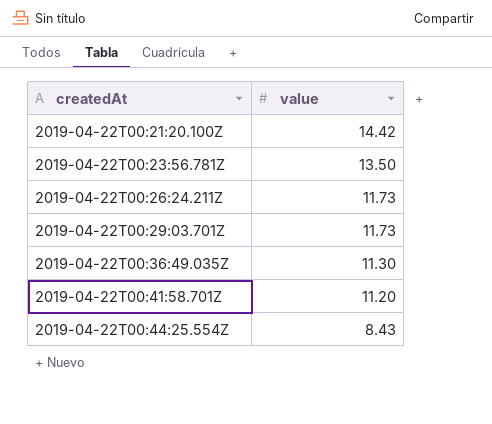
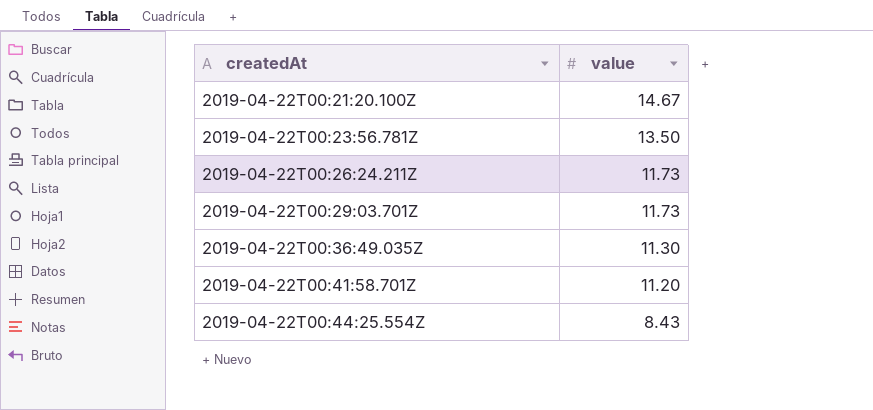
2019-04-22T00:21:20.100Z | value: 14.42 -> 14.67

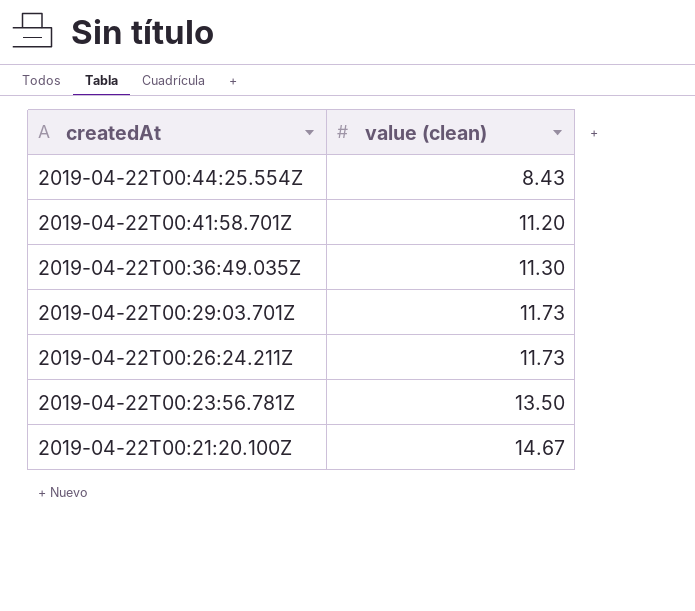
row order: createdAt ascending -> createdAt descending
column name: value -> value (clean)

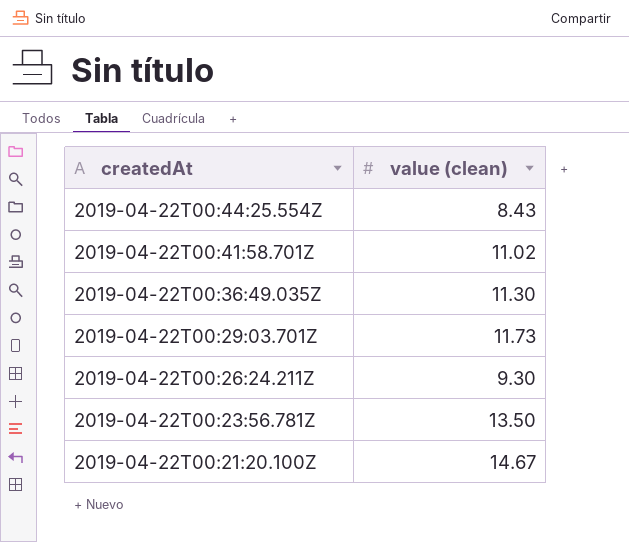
2019-04-22T00:41:58.701Z | value (clean): 11.20 -> 11.02
2019-04-22T00:26:24.211Z | value (clean): 11.73 -> 9.30

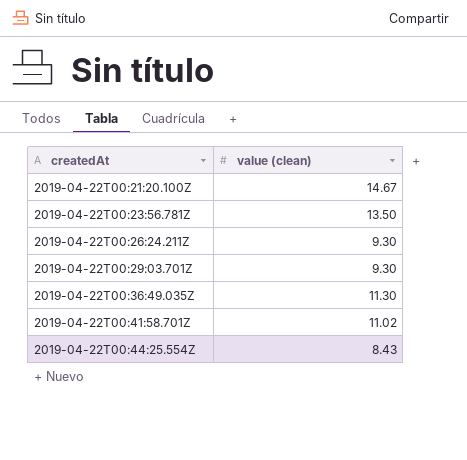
row order: createdAt descending -> createdAt ascending
2019-04-22T00:29:03.701Z | value (clean): 11.73 -> 9.30

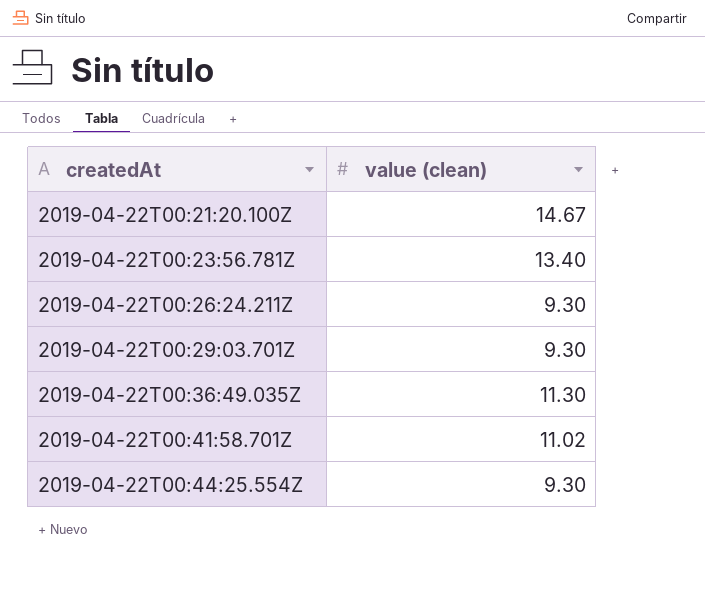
2019-04-22T00:23:56.781Z | value (clean): 13.50 -> 13.40
2019-04-22T00:44:25.554Z | value (clean): 8.43 -> 9.30

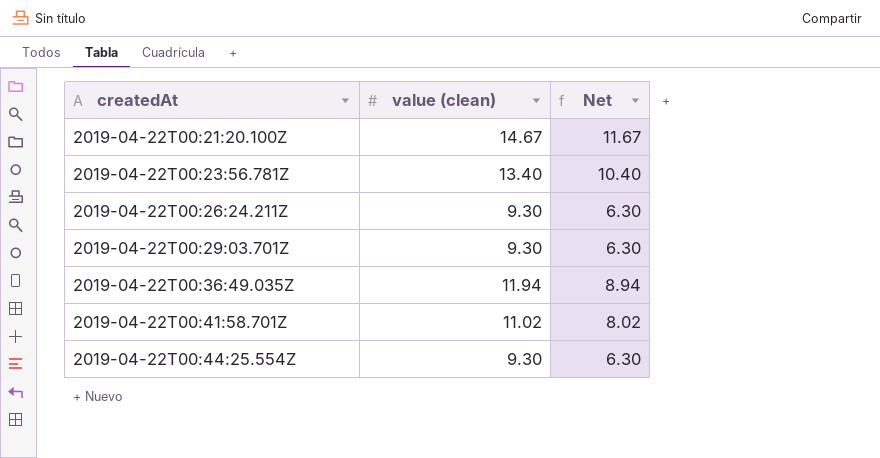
column Net | formula: none -> [value (clean)] - 3
2019-04-22T00:36:49.035Z | value (clean): 11.30 -> 11.94

